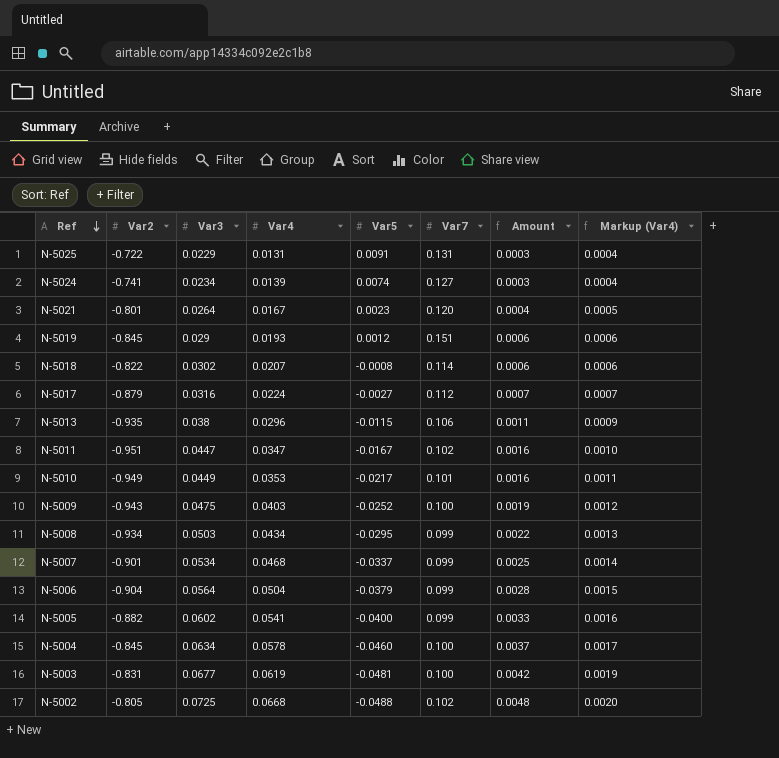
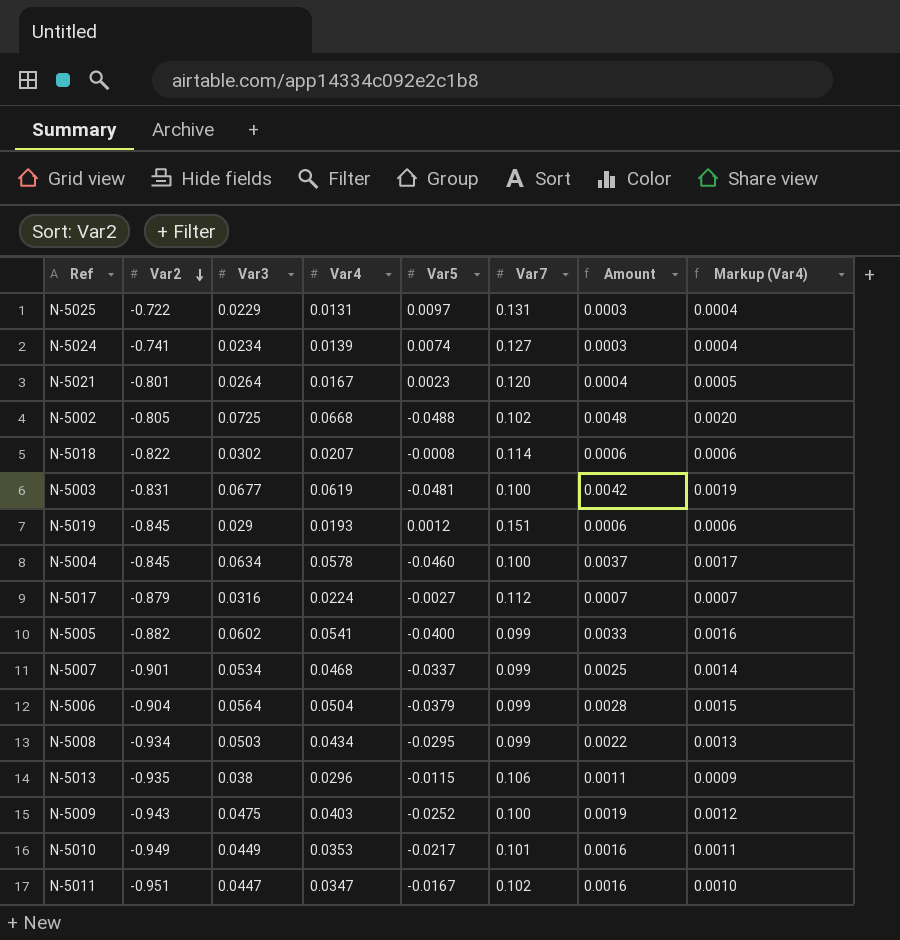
row order: Ref descending -> Var2 descending
N-5025 | Var5: 0.0091 -> 0.0097

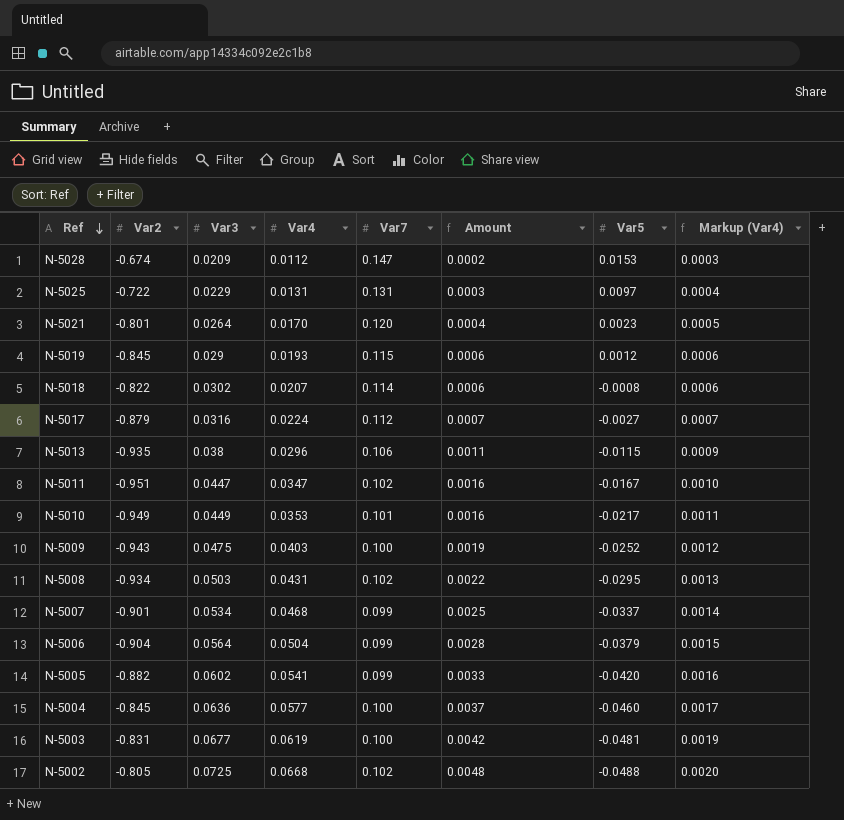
row order: Var2 descending -> Ref descending
column Var5 | position: 5 -> 7
row N-5024: -0.741 | 0.0234 | 0.0139 | 0.0074 | 0.127 | 0.0003 | 0.0004 -> none
row N-5028: none -> -0.674 | 0.0209 | 0.0112 | 0.147 | 0.0002 | 0.0153 | 0.0003
N-5021 | Var4: 0.0167 -> 0.0170
N-5019 | Var7: 0.151 -> 0.115
N-5008 | Var4: 0.0434 -> 0.0431
N-5008 | Var7: 0.099 -> 0.102
N-5005 | Var5: -0.0400 -> -0.0420
N-5004 | Var3: 0.0634 -> 0.0636
N-5004 | Var4: 0.0578 -> 0.0577

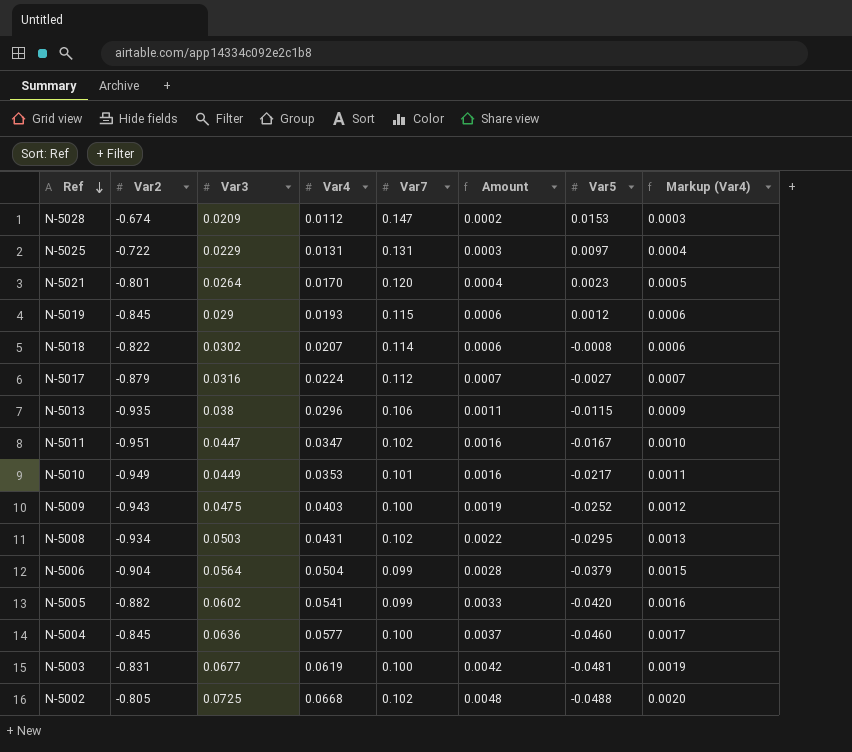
row N-5007: -0.901 | 0.0534 | 0.0468 | 0.099 | 0.0025 | -0.0337 | 0.0014 -> none

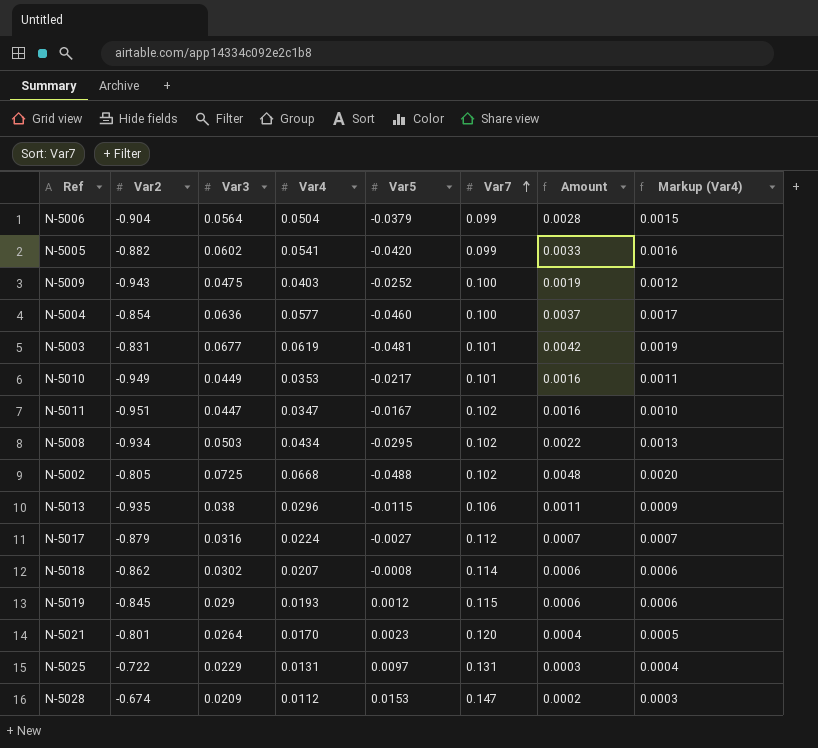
row order: Ref descending -> Var7 ascending
column Var5 | position: 7 -> 5
N-5004 | Var2: -0.845 -> -0.854
N-5003 | Var7: 0.100 -> 0.101
N-5008 | Var4: 0.0431 -> 0.0434
N-5018 | Var2: -0.822 -> -0.862

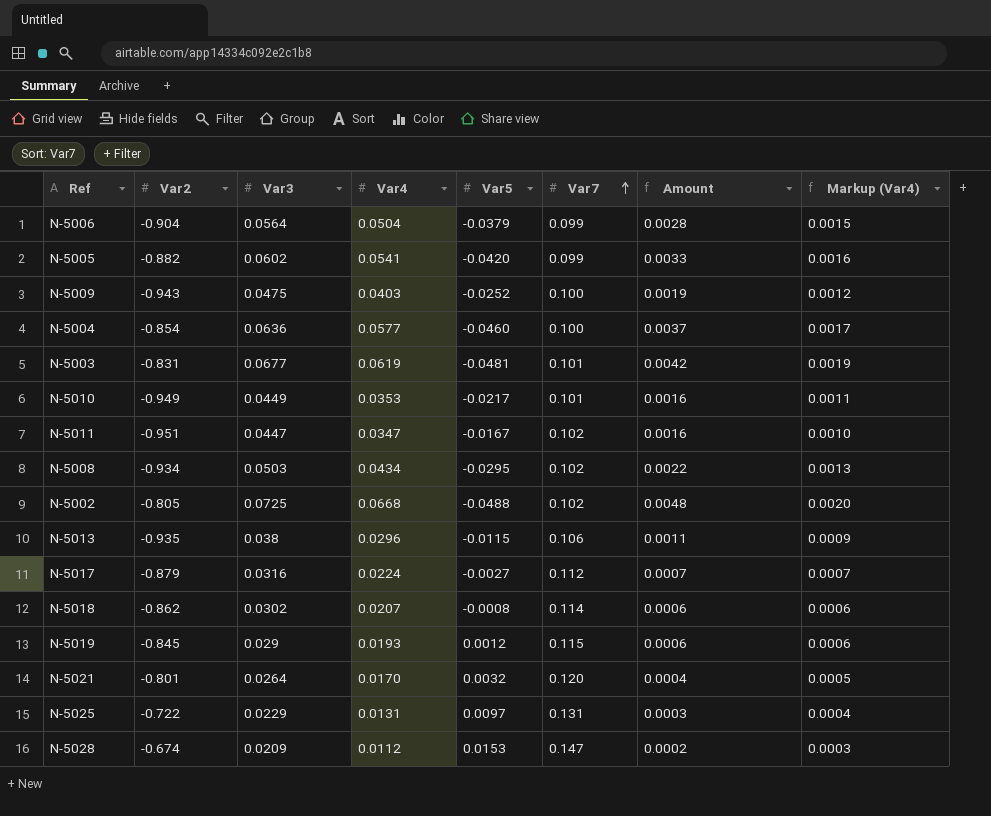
N-5021 | Var5: 0.0023 -> 0.0032

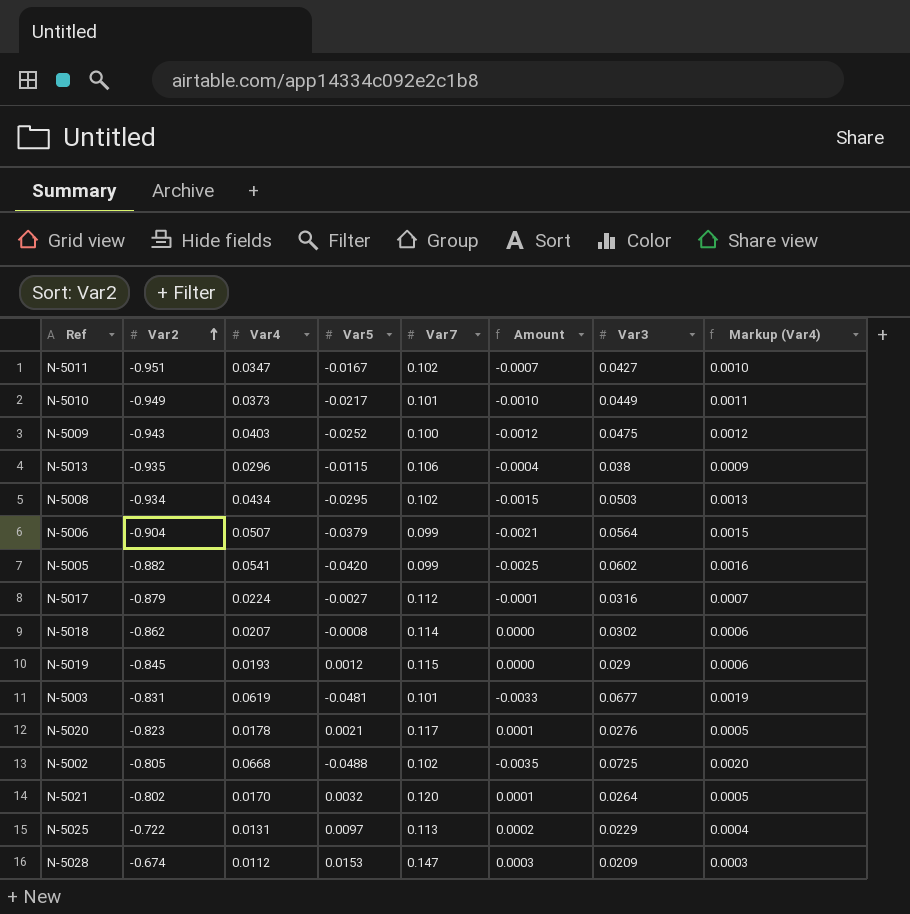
row order: Var7 ascending -> Var2 ascending
column Amount | formula: [Var3] * [Var4] -> [Var5] * [Var3]
column Var3 | position: 3 -> 7
row N-5004: -0.854 | 0.0636 | 0.0577 | -0.0460 | 0.100 | 0.0037 | 0.0017 -> none
N-5011 | Var3: 0.0447 -> 0.0427
N-5010 | Var4: 0.0353 -> 0.0373
N-5006 | Var4: 0.0504 -> 0.0507
row N-5020: none -> -0.823 | 0.0178 | 0.0021 | 0.117 | 0.0001 | 0.0276 | 0.0005
N-5021 | Var2: -0.801 -> -0.802
N-5025 | Var7: 0.131 -> 0.113

